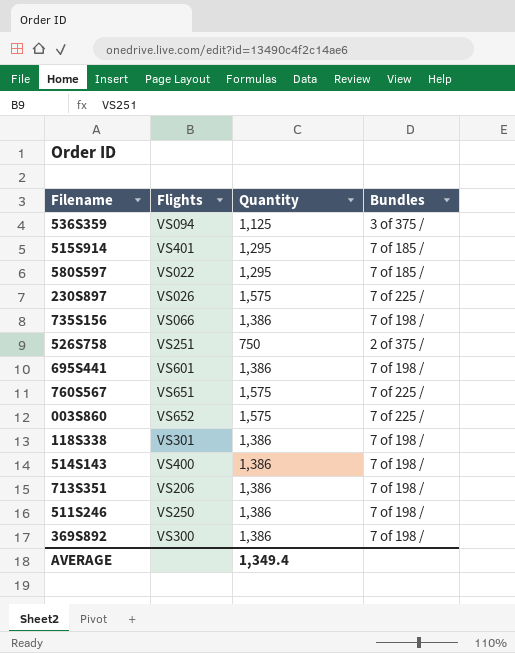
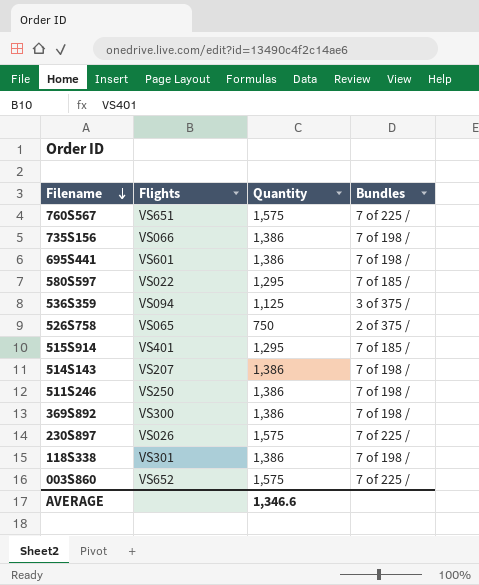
row order: none -> Filename descending
row 713S351: VS206 | 1,386 | 7 of 198 / -> none
526S758 | Flights: VS251 -> VS065
514S143 | Flights: VS400 -> VS207
AVERAGE | Quantity: 1,349.4 -> 1,346.6

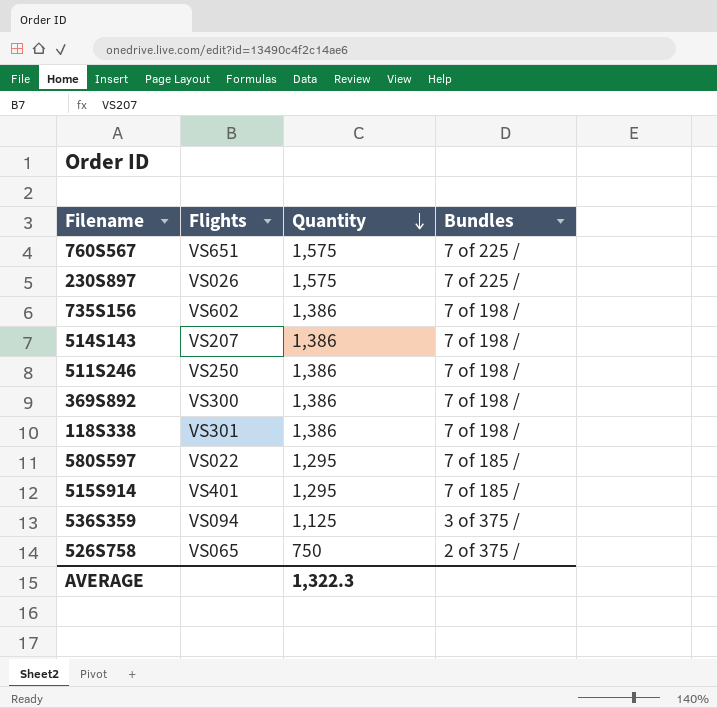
row order: Filename descending -> Quantity descending
row 695S441: VS601 | 1,386 | 7 of 198 / -> none
row 003S860: VS652 | 1,575 | 7 of 225 / -> none
735S156 | Flights: VS066 -> VS602
AVERAGE | Quantity: 1,346.6 -> 1,322.3

